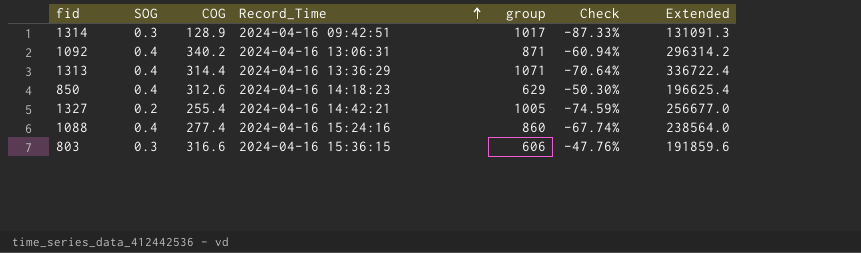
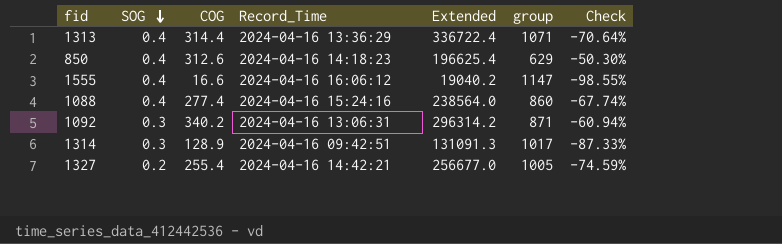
row order: Record_Time ascending -> SOG descending
column Extended | position: 7 -> 5
row 803: 0.3 | 316.6 | 2024-04-16 15:36:15 | 606 | -47.76% | 191859.6 -> none
row 1555: none -> 0.4 | 16.6 | 2024-04-16 16:06:12 | 19040.2 | 1147 | -98.55%
1092 | SOG: 0.4 -> 0.3

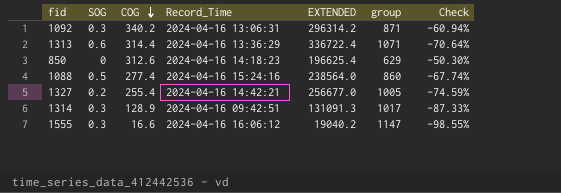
row order: SOG descending -> COG descending
column name: Extended -> EXTENDED
1313 | SOG: 0.4 -> 0.6
850 | SOG: 0.4 -> 0
1088 | SOG: 0.4 -> 0.5
1555 | SOG: 0.4 -> 0.3

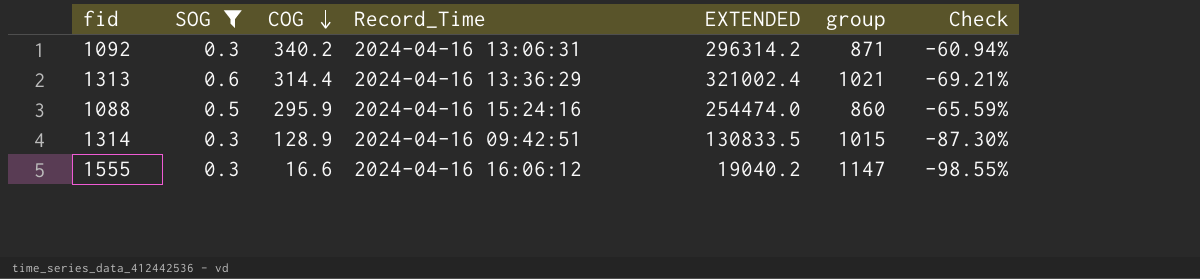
filter: none -> SOG >= 0.3
1313 | EXTENDED: 336722.4 -> 321002.4
1313 | group: 1071 -> 1021
1313 | Check: -70.64% -> -69.21%
1088 | COG: 277.4 -> 295.9
1088 | EXTENDED: 238564.0 -> 254474.0
1088 | Check: -67.74% -> -65.59%
1314 | EXTENDED: 131091.3 -> 130833.5
1314 | group: 1017 -> 1015
1314 | Check: -87.33% -> -87.30%

